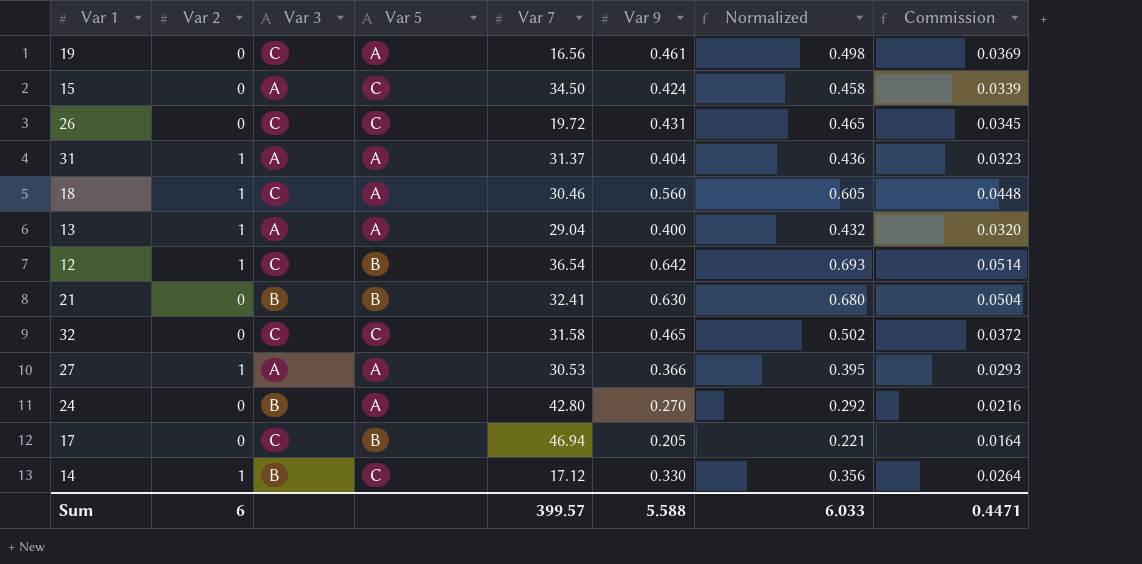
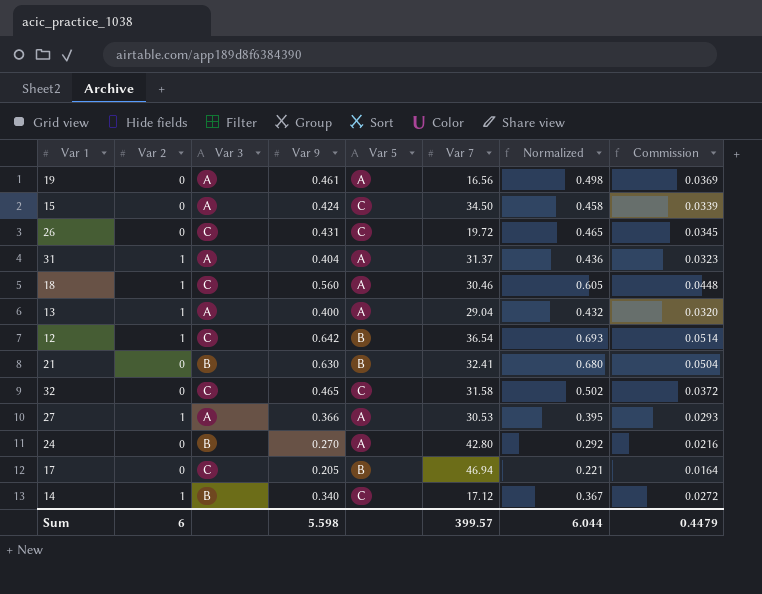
column Var 9 | position: 6 -> 4
19 | Var 3: C -> A
14 | Var 9: 0.330 -> 0.340
14 | Normalized: 0.356 -> 0.367
14 | Commission: 0.0264 -> 0.0272
Sum | Var 9: 5.588 -> 5.598
Sum | Normalized: 6.033 -> 6.044
Sum | Commission: 0.4471 -> 0.4479

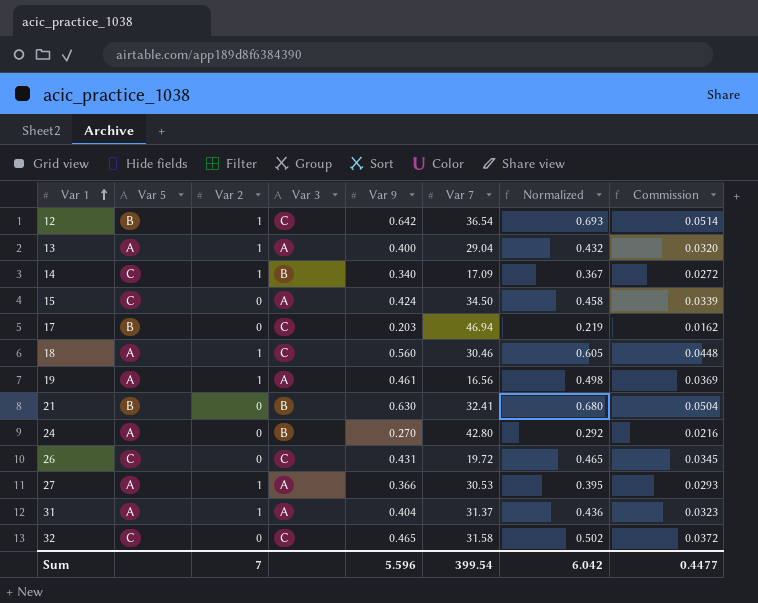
row order: none -> Var 1 ascending
column Var 5 | position: 5 -> 2
14 | Var 7: 17.12 -> 17.09
17 | Var 9: 0.205 -> 0.203
17 | Normalized: 0.221 -> 0.219
17 | Commission: 0.0164 -> 0.0162
19 | Var 2: 0 -> 1
Sum | Var 2: 6 -> 7
Sum | Var 9: 5.598 -> 5.596
Sum | Var 7: 399.57 -> 399.54
Sum | Normalized: 6.044 -> 6.042
Sum | Commission: 0.4479 -> 0.4477

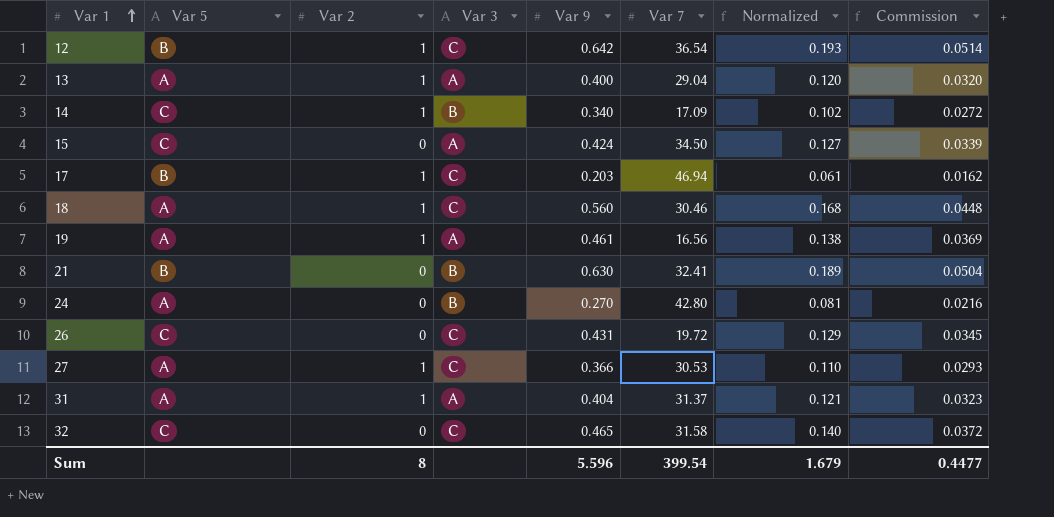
column Normalized | formula: [Var 9] * 1.08 -> [Var 9] * 0.3
17 | Var 2: 0 -> 1
27 | Var 3: A -> C
Sum | Var 2: 7 -> 8
Sum | Normalized: 6.042 -> 1.679

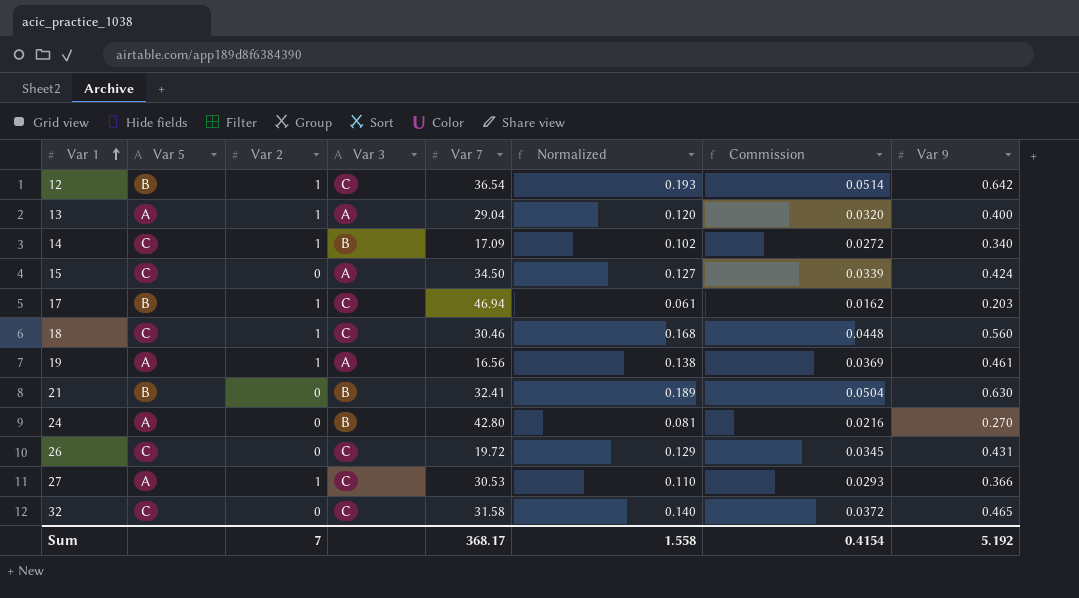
column Var 9 | position: 5 -> 8
row 31: A | 1 | A | 0.404 | 31.37 | 0.121 | 0.0323 -> none
18 | Var 5: A -> C
Sum | Var 2: 8 -> 7
Sum | Var 7: 399.54 -> 368.17
Sum | Normalized: 1.679 -> 1.558
Sum | Commission: 0.4477 -> 0.4154
Sum | Var 9: 5.596 -> 5.192

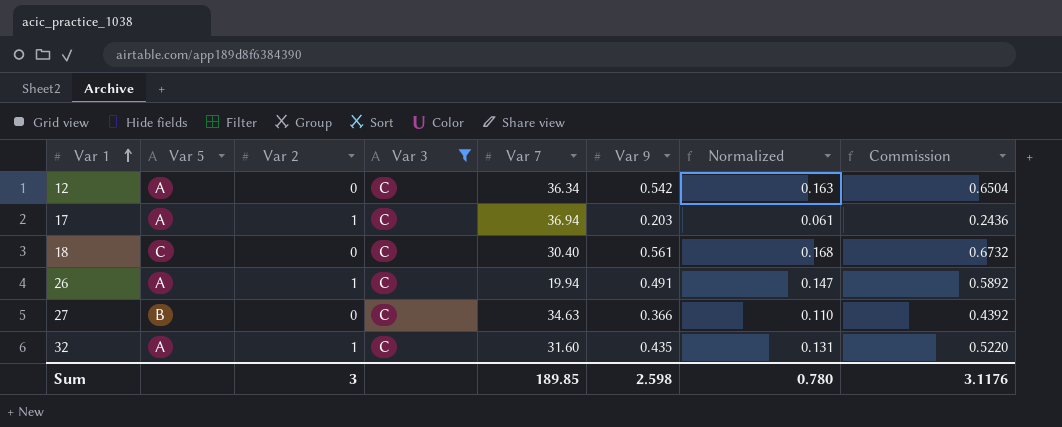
filter: none -> Var 3 = C
column Var 9 | position: 8 -> 6
column Commission | formula: [Var 9] * 0.08 -> [Var 9] * 1.2
12 | Var 5: B -> A
12 | Var 2: 1 -> 0
12 | Var 7: 36.54 -> 36.34
12 | Var 9: 0.642 -> 0.542
12 | Normalized: 0.193 -> 0.163
17 | Var 5: B -> A
17 | Var 7: 46.94 -> 36.94
18 | Var 2: 1 -> 0
18 | Var 7: 30.46 -> 30.40
18 | Var 9: 0.560 -> 0.561
26 | Var 5: C -> A
26 | Var 2: 0 -> 1
26 | Var 7: 19.72 -> 19.94
26 | Var 9: 0.431 -> 0.491
26 | Normalized: 0.129 -> 0.147
27 | Var 5: A -> B
27 | Var 2: 1 -> 0
27 | Var 7: 30.53 -> 34.63
32 | Var 5: C -> A
32 | Var 2: 0 -> 1
32 | Var 7: 31.58 -> 31.60
32 | Var 9: 0.465 -> 0.435
32 | Normalized: 0.140 -> 0.131
Sum | Var 2: 7 -> 3
Sum | Var 7: 368.17 -> 189.85
Sum | Var 9: 5.192 -> 2.598
Sum | Normalized: 1.558 -> 0.780
Sum | Commission: 0.4154 -> 3.1176

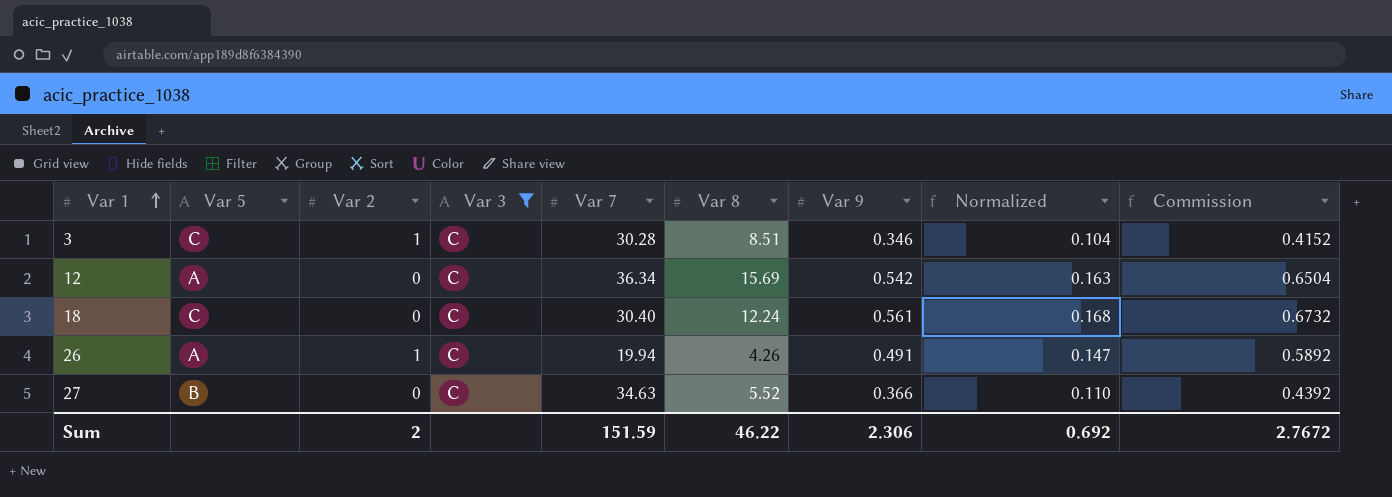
column Var 8 | position: none -> 6
row 17: A | 1 | C | 36.94 | 0.203 | 0.061 | 0.2436 -> none
row 32: A | 1 | C | 31.60 | 0.435 | 0.131 | 0.5220 -> none
row 3: none -> C | 1 | C | 30.28 | 8.51 | 0.346 | 0.104 | 0.4152
Sum | Var 2: 3 -> 2
Sum | Var 7: 189.85 -> 151.59
Sum | Var 9: 2.598 -> 2.306
Sum | Normalized: 0.780 -> 0.692
Sum | Commission: 3.1176 -> 2.7672

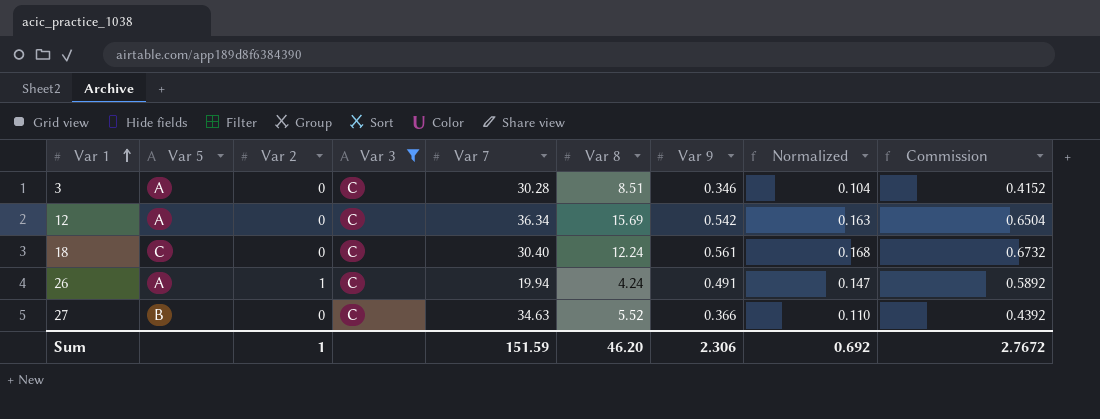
3 | Var 5: C -> A
3 | Var 2: 1 -> 0
26 | Var 8: 4.26 -> 4.24
Sum | Var 2: 2 -> 1
Sum | Var 8: 46.22 -> 46.20

